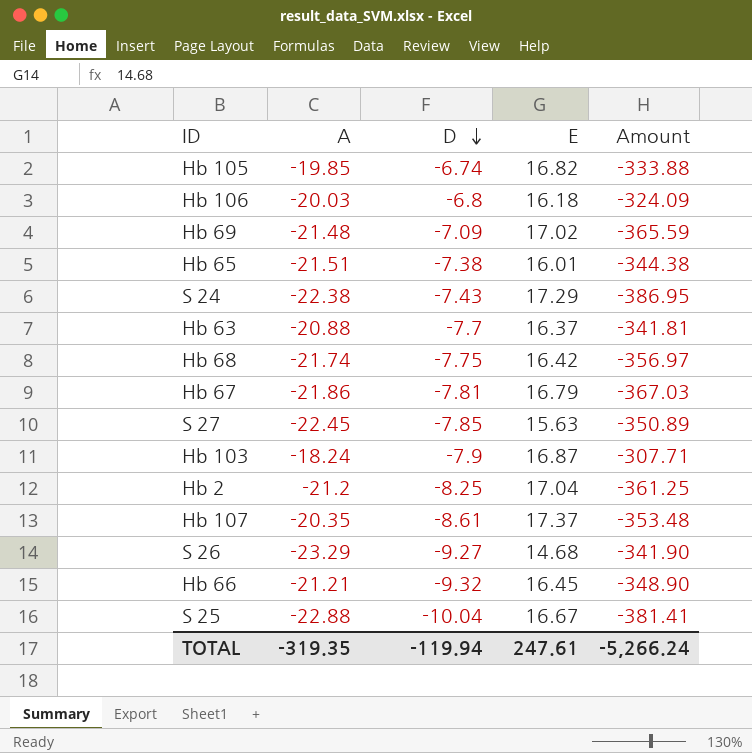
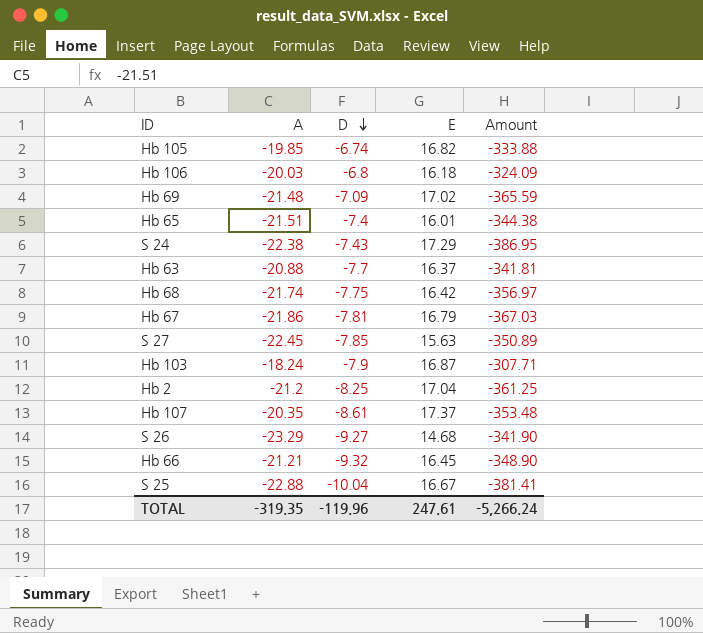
Hb 65 | D: -7.38 -> -7.4
TOTAL | D: -119.94 -> -119.96

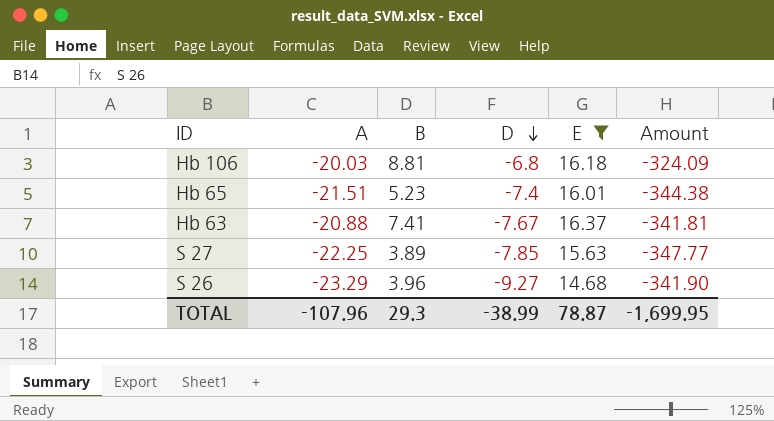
filter: none -> E <= 16.37
column B | position: none -> 3
Hb 63 | D: -7.7 -> -7.67
S 27 | A: -22.45 -> -22.25
S 27 | Amount: -350.89 -> -347.77
TOTAL | A: -319.35 -> -107.96
TOTAL | D: -119.96 -> -38.99
TOTAL | E: 247.61 -> 78.87
TOTAL | Amount: -5,266.24 -> -1,699.95

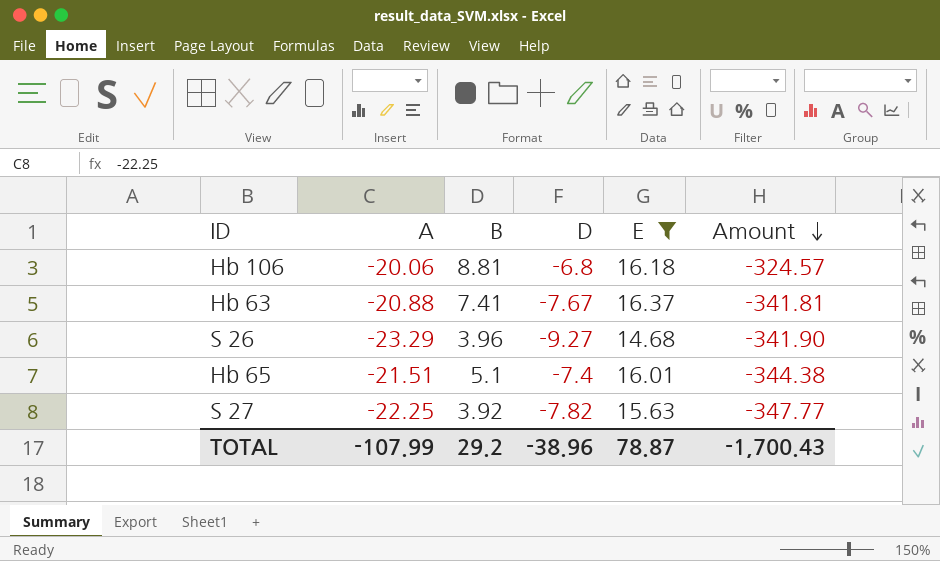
row order: D descending -> Amount descending
Hb 106 | A: -20.03 -> -20.06
Hb 106 | Amount: -324.09 -> -324.57
Hb 65 | B: 5.23 -> 5.1
S 27 | B: 3.89 -> 3.92
S 27 | D: -7.85 -> -7.82
TOTAL | A: -107.96 -> -107.99
TOTAL | B: 29.3 -> 29.2
TOTAL | D: -38.99 -> -38.96
TOTAL | Amount: -1,699.95 -> -1,700.43

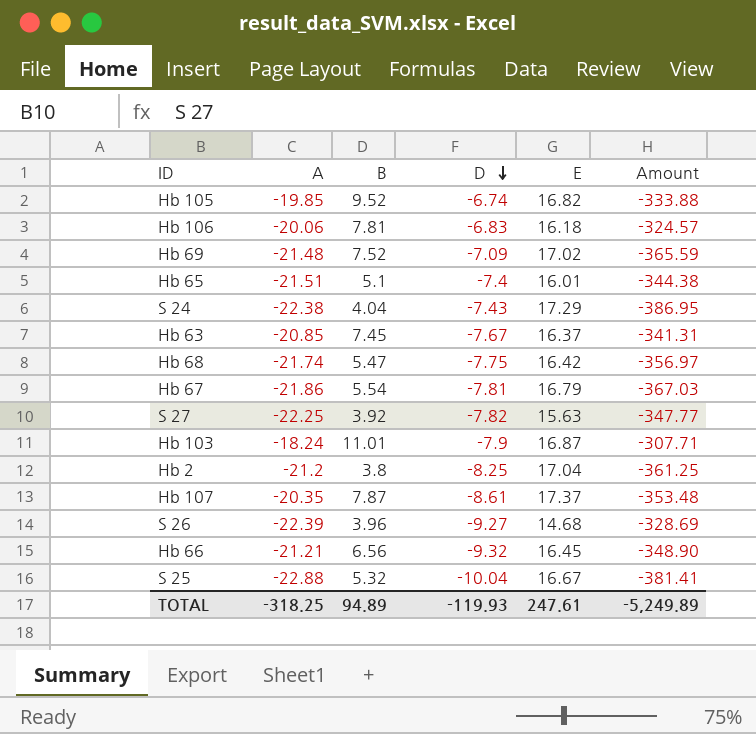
filter: E <= 16.37 -> none
row order: Amount descending -> D descending
Hb 106 | B: 8.81 -> 7.81
Hb 106 | D: -6.8 -> -6.83
Hb 63 | A: -20.88 -> -20.85
Hb 63 | B: 7.41 -> 7.45
Hb 63 | Amount: -341.81 -> -341.31
S 26 | A: -23.29 -> -22.39
S 26 | Amount: -341.90 -> -328.69
TOTAL | A: -107.99 -> -318.25
TOTAL | B: 29.2 -> 94.89
TOTAL | D: -38.96 -> -119.93
TOTAL | E: 78.87 -> 247.61
TOTAL | Amount: -1,700.43 -> -5,249.89

